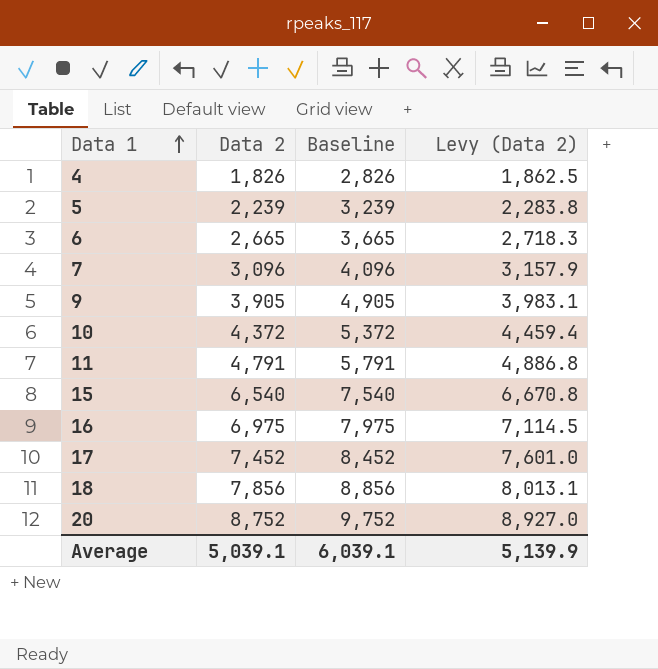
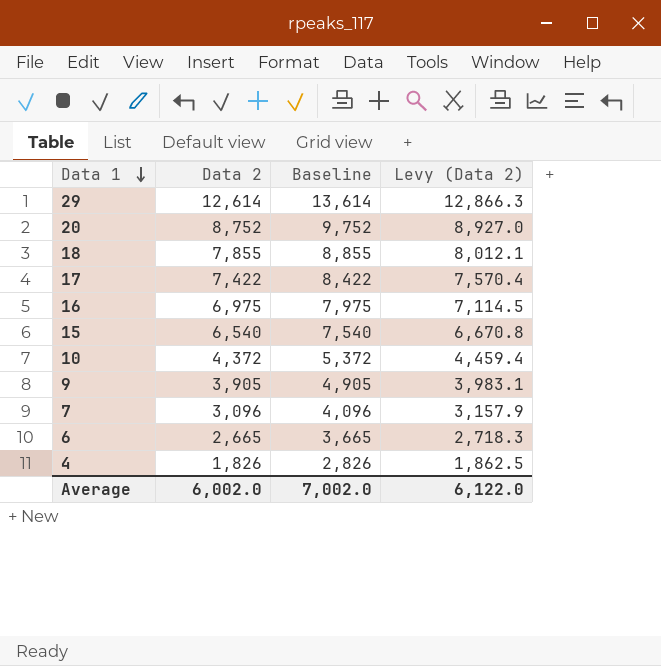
row order: Data 1 ascending -> Data 1 descending
row 5: 2,239 | 3,239 | 2,283.8 -> none
row 11: 4,791 | 5,791 | 4,886.8 -> none
row 29: none -> 12,614 | 13,614 | 12,866.3
18 | Data 2: 7,856 -> 7,855
18 | Baseline: 8,856 -> 8,855
18 | Levy (Data 2): 8,013.1 -> 8,012.1
17 | Data 2: 7,452 -> 7,422
17 | Baseline: 8,452 -> 8,422
17 | Levy (Data 2): 7,601.0 -> 7,570.4
Average | Data 2: 5,039.1 -> 6,002.0
Average | Baseline: 6,039.1 -> 7,002.0
Average | Levy (Data 2): 5,139.9 -> 6,122.0

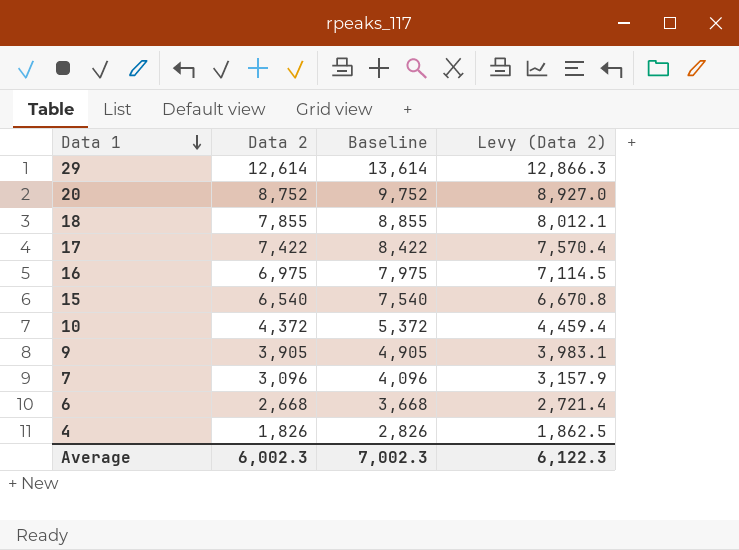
6 | Data 2: 2,665 -> 2,668
6 | Baseline: 3,665 -> 3,668
6 | Levy (Data 2): 2,718.3 -> 2,721.4
Average | Data 2: 6,002.0 -> 6,002.3
Average | Baseline: 7,002.0 -> 7,002.3
Average | Levy (Data 2): 6,122.0 -> 6,122.3

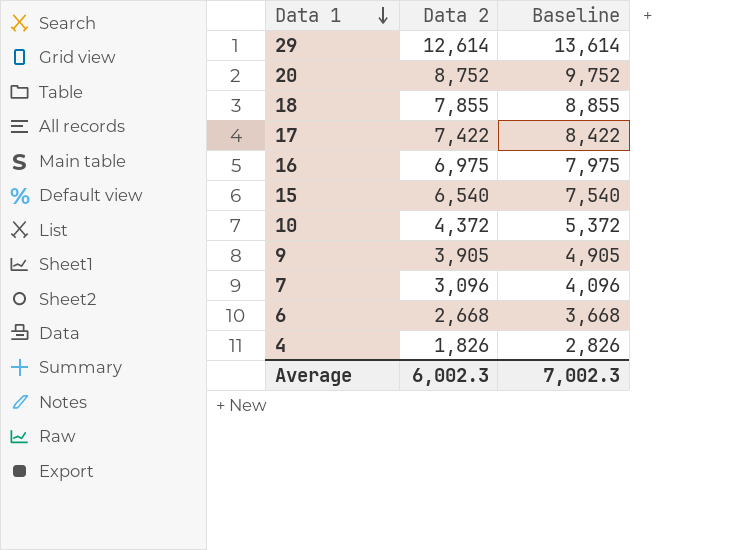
column Levy (Data 2) | formula: [Data 2] * 1.02 -> none

